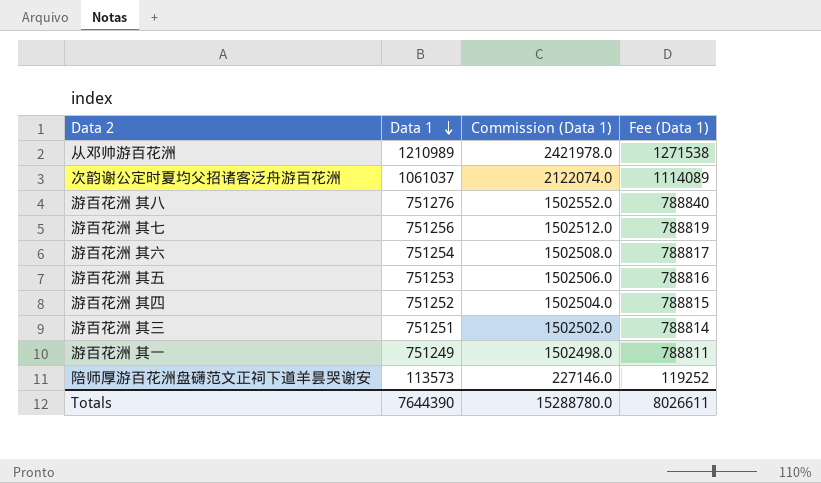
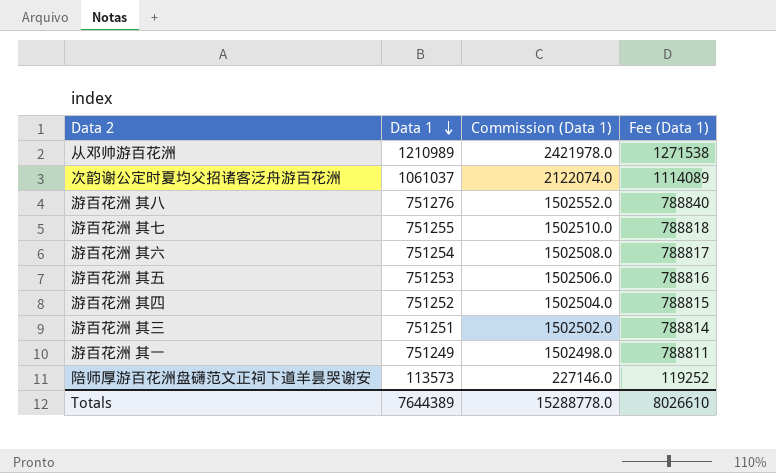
游百花洲 其七 | Data 1: 751256 -> 751255
游百花洲 其七 | Commission (Data 1): 1502512.0 -> 1502510.0
游百花洲 其七 | Fee (Data 1): 788819 -> 788818
Totals | Data 1: 7644390 -> 7644389
Totals | Commission (Data 1): 15288780.0 -> 15288778.0
Totals | Fee (Data 1): 8026611 -> 8026610

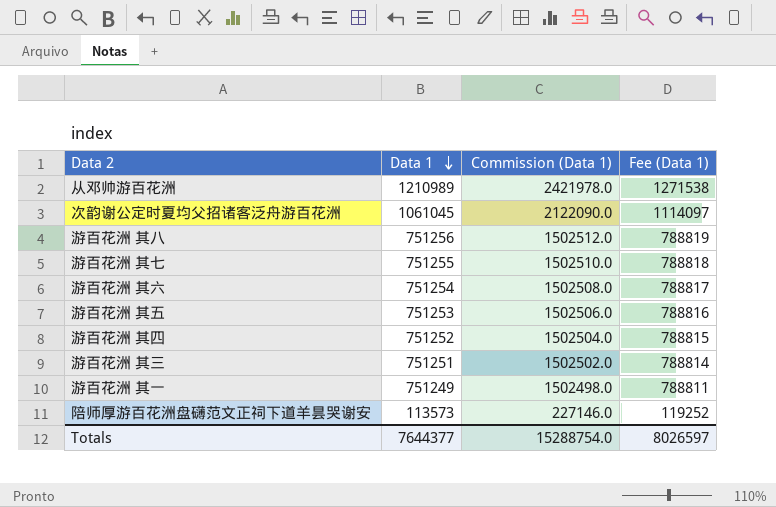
次韵谢公定时夏均父招诸客泛舟游百花洲 | Data 1: 1061037 -> 1061045
次韵谢公定时夏均父招诸客泛舟游百花洲 | Commission (Data 1): 2122074.0 -> 2122090.0
次韵谢公定时夏均父招诸客泛舟游百花洲 | Fee (Data 1): 1114089 -> 1114097
游百花洲 其八 | Data 1: 751276 -> 751256
游百花洲 其八 | Commission (Data 1): 1502552.0 -> 1502512.0
游百花洲 其八 | Fee (Data 1): 788840 -> 788819
Totals | Data 1: 7644389 -> 7644377
Totals | Commission (Data 1): 15288778.0 -> 15288754.0
Totals | Fee (Data 1): 8026610 -> 8026597

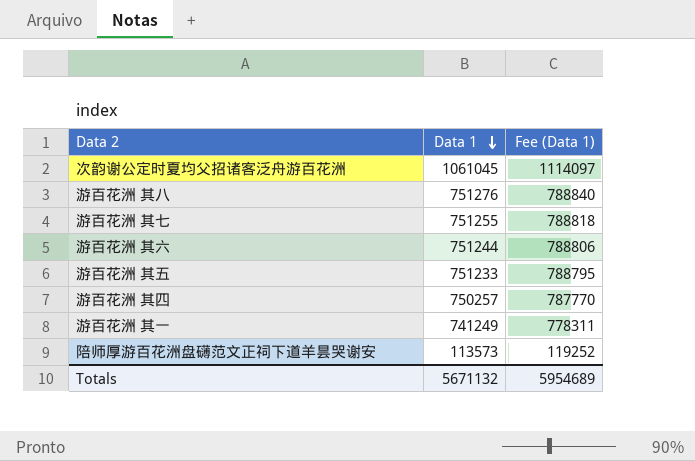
column Commission (Data 1) | formula: [Data 1] * 2 -> none
row 从邓帅游百花洲: 1210989 | 2421978.0 | 1271538 -> none
row 游百花洲 其三: 751251 | 1502502.0 | 788814 -> none
游百花洲 其八 | Data 1: 751256 -> 751276
游百花洲 其八 | Fee (Data 1): 788819 -> 788840
游百花洲 其六 | Data 1: 751254 -> 751244
游百花洲 其六 | Fee (Data 1): 788817 -> 788806
游百花洲 其五 | Data 1: 751253 -> 751233
游百花洲 其五 | Fee (Data 1): 788816 -> 788795
游百花洲 其四 | Data 1: 751252 -> 750257
游百花洲 其四 | Fee (Data 1): 788815 -> 787770
游百花洲 其一 | Data 1: 751249 -> 741249
游百花洲 其一 | Fee (Data 1): 788811 -> 778311
Totals | Data 1: 7644377 -> 5671132
Totals | Fee (Data 1): 8026597 -> 5954689

